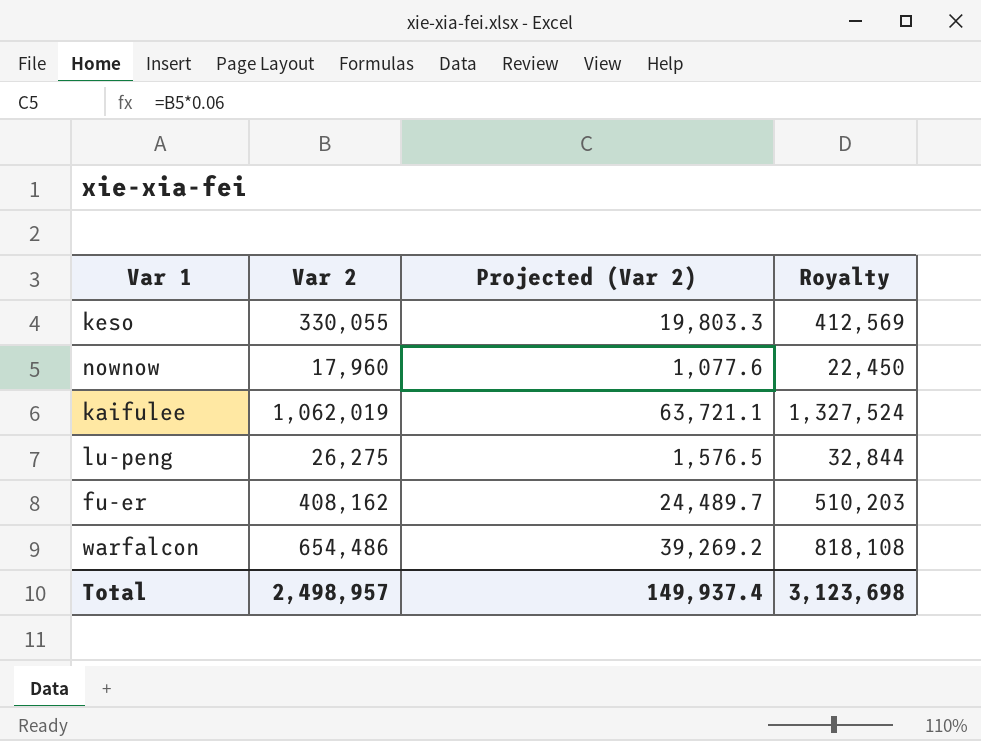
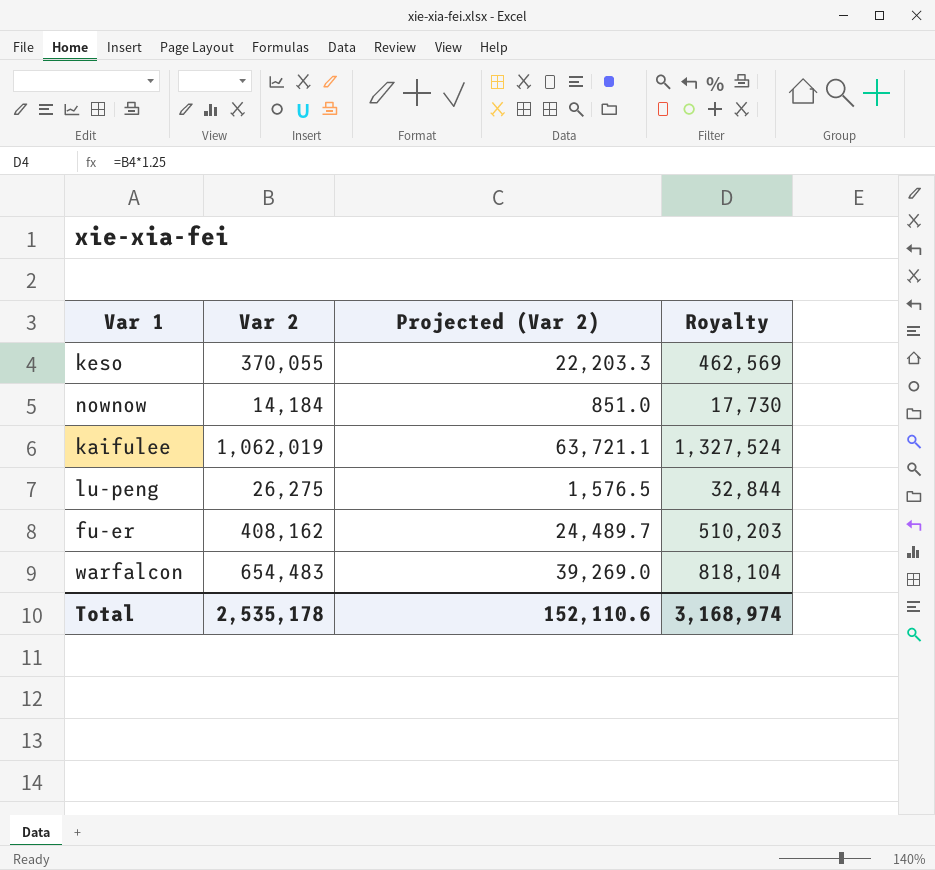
keso | Var 2: 330,055 -> 370,055
keso | Projected (Var 2): 19,803.3 -> 22,203.3
keso | Royalty: 412,569 -> 462,569
nownow | Var 2: 17,960 -> 14,184
nownow | Projected (Var 2): 1,077.6 -> 851.0
nownow | Royalty: 22,450 -> 17,730
warfalcon | Var 2: 654,486 -> 654,483
warfalcon | Projected (Var 2): 39,269.2 -> 39,269.0
warfalcon | Royalty: 818,108 -> 818,104
Total | Var 2: 2,498,957 -> 2,535,178
Total | Projected (Var 2): 149,937.4 -> 152,110.6
Total | Royalty: 3,123,698 -> 3,168,974

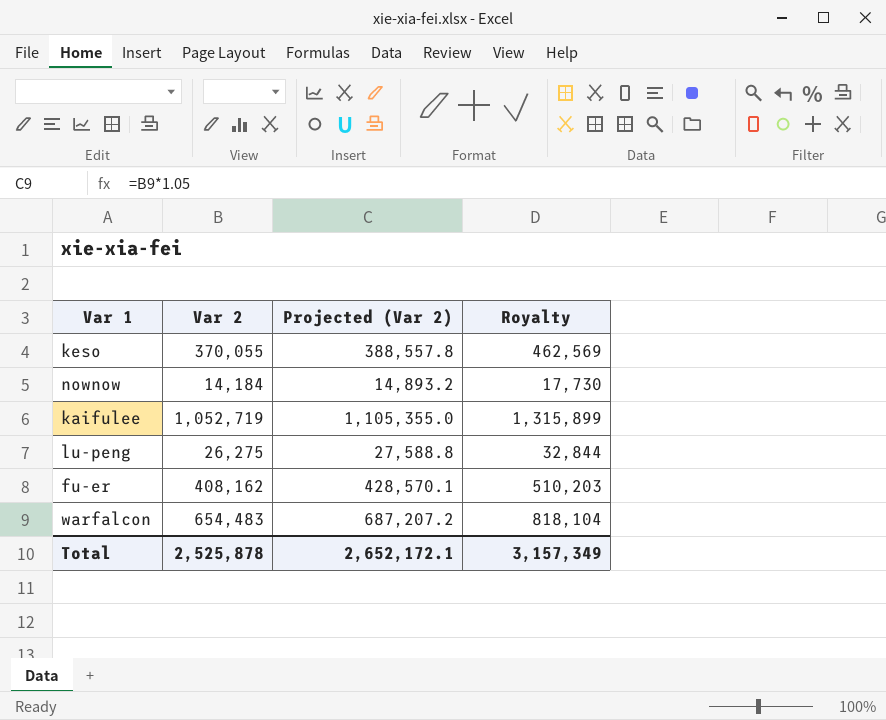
column Projected (Var 2) | formula: [Var 2] * 0.06 -> [Var 2] * 1.05
kaifulee | Var 2: 1,062,019 -> 1,052,719
kaifulee | Royalty: 1,327,524 -> 1,315,899
Total | Var 2: 2,535,178 -> 2,525,878
Total | Projected (Var 2): 152,110.6 -> 2,652,172.1
Total | Royalty: 3,168,974 -> 3,157,349

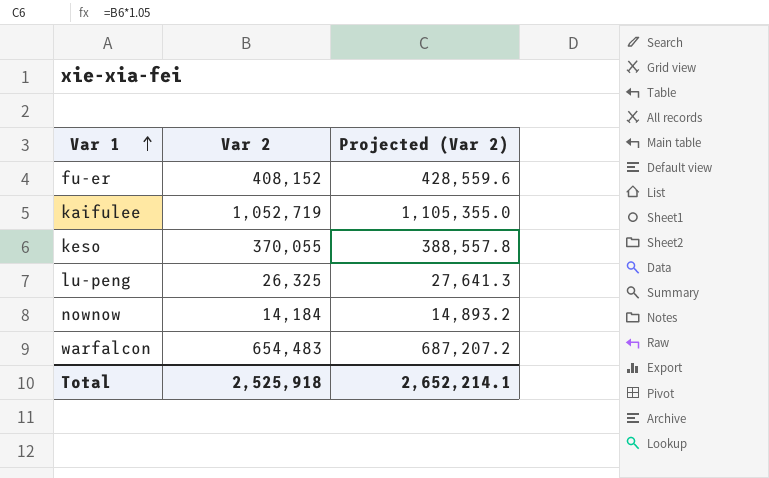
row order: none -> Var 1 ascending
column Royalty | formula: [Var 2] * 1.25 -> none
fu-er | Var 2: 408,162 -> 408,152
fu-er | Projected (Var 2): 428,570.1 -> 428,559.6
lu-peng | Var 2: 26,275 -> 26,325
lu-peng | Projected (Var 2): 27,588.8 -> 27,641.3
Total | Var 2: 2,525,878 -> 2,525,918
Total | Projected (Var 2): 2,652,172.1 -> 2,652,214.1

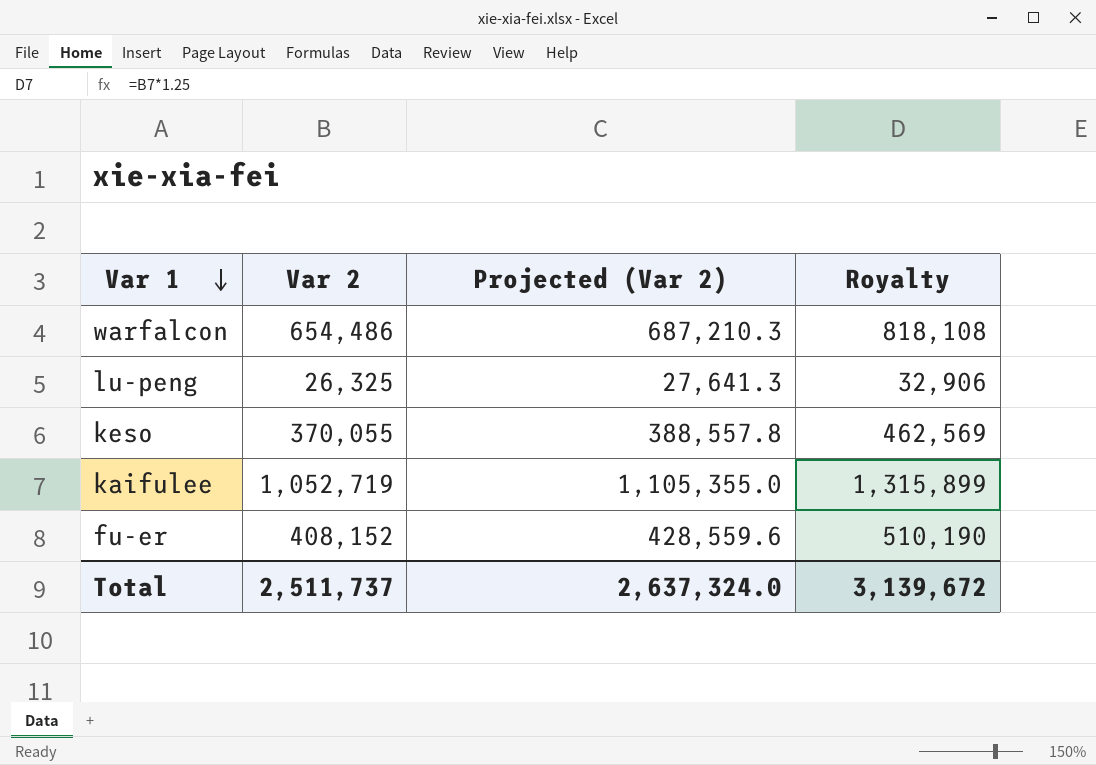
row order: Var 1 ascending -> Var 1 descending
column Royalty | formula: none -> [Var 2] * 1.25
row nownow: 14,184 | 14,893.2 -> none
warfalcon | Var 2: 654,483 -> 654,486
warfalcon | Projected (Var 2): 687,207.2 -> 687,210.3
Total | Var 2: 2,525,918 -> 2,511,737
Total | Projected (Var 2): 2,652,214.1 -> 2,637,324.0

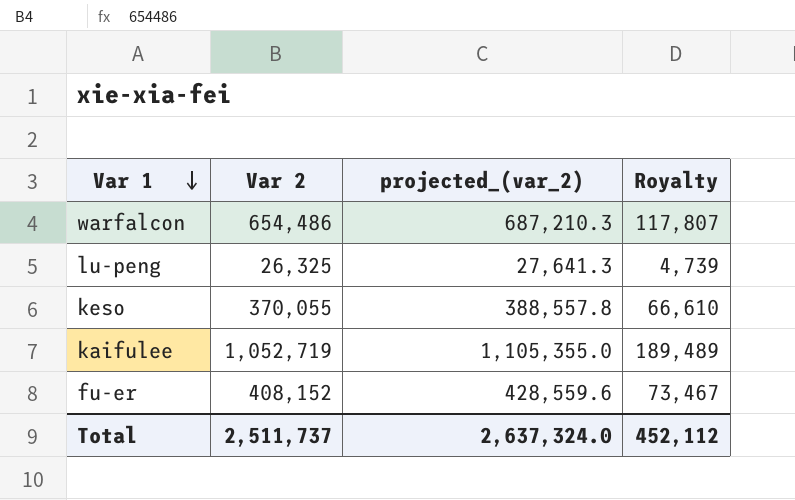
column name: Projected (Var 2) -> projected_(var_2)
column Royalty | formula: [Var 2] * 1.25 -> [Var 2] * 0.18
Total | Royalty: 3,139,672 -> 452,112

